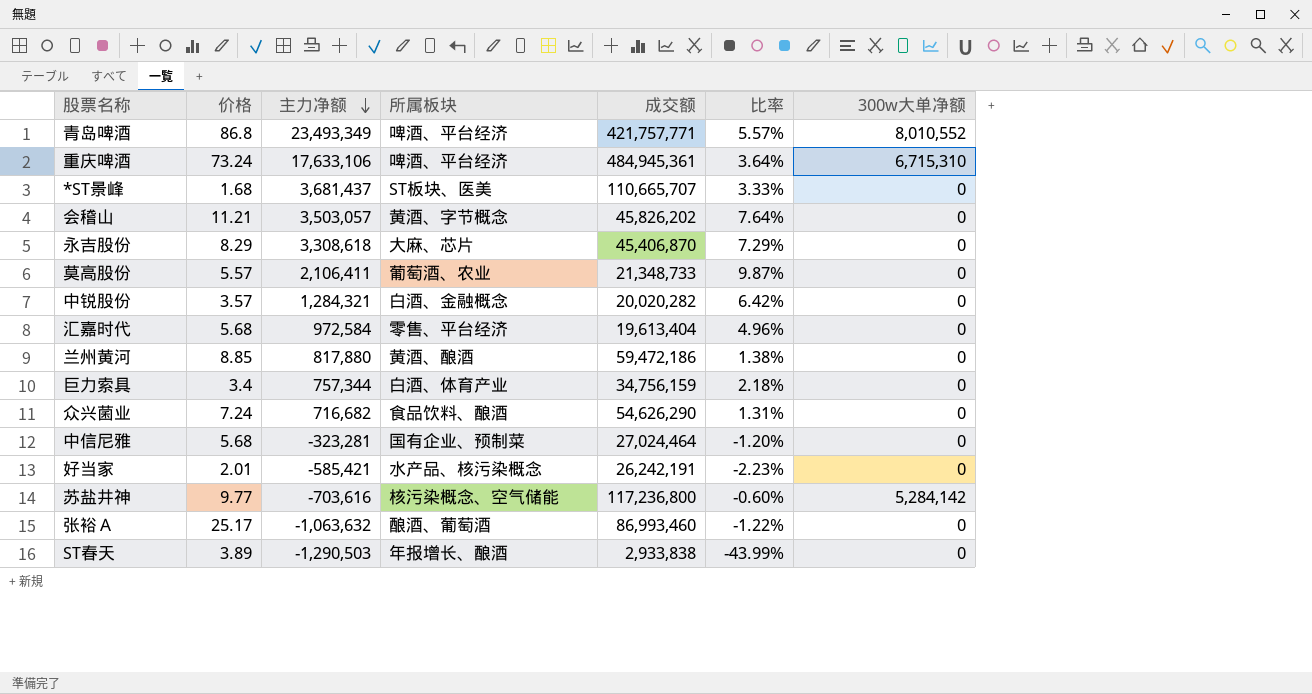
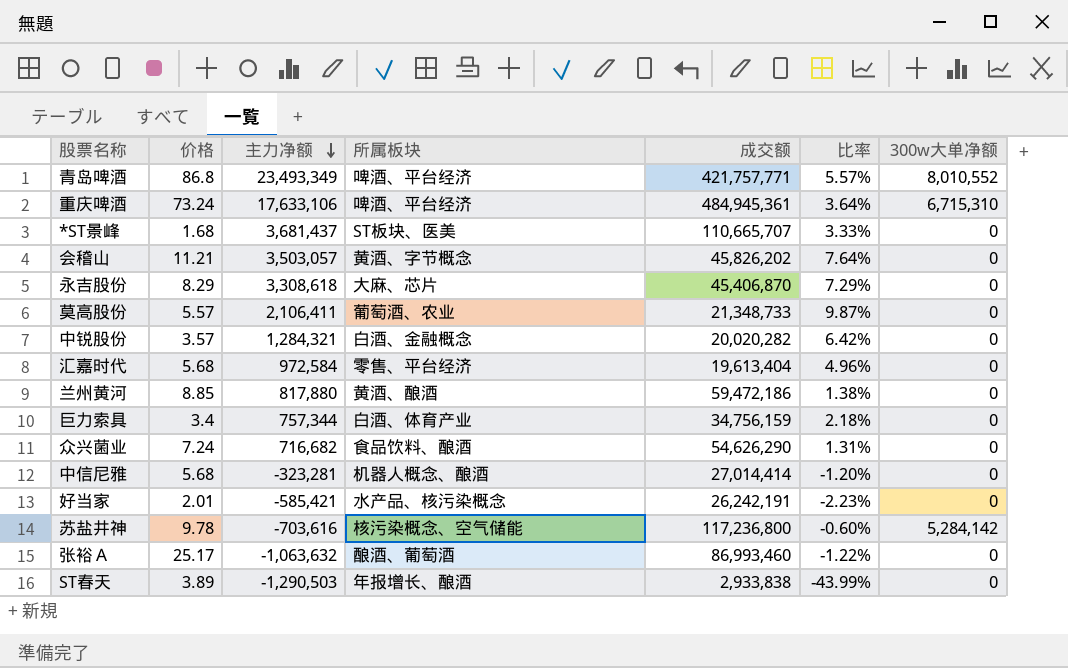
中信尼雅 | 所属板块: 国有企业、预制菜 -> 机器人概念、酿酒
中信尼雅 | 成交额: 27,024,464 -> 27,014,414
苏盐井神 | 价格: 9.77 -> 9.78

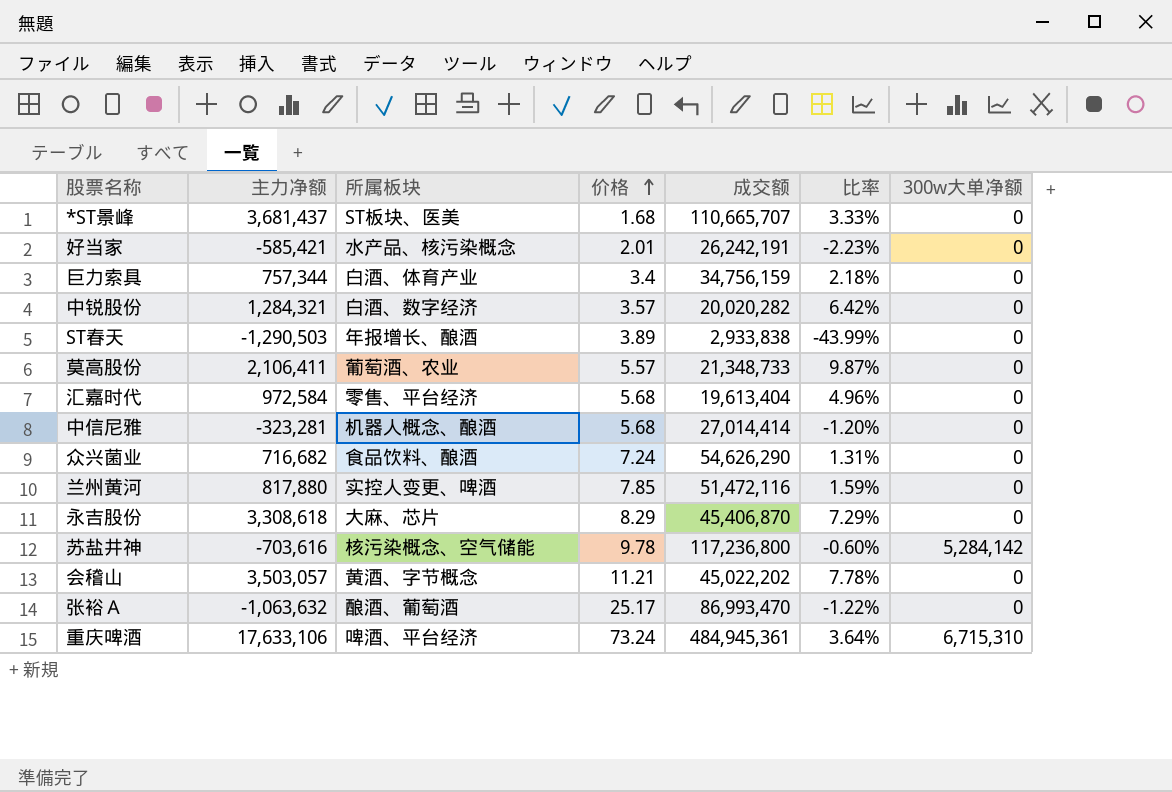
row order: 主力净额 descending -> 价格 ascending
column 价格 | position: 2 -> 4
row 青岛啤酒: 86.8 | 23,493,349 | 啤酒、平台经济 | 421,757,771 | 5.57% | 8,010,552 -> none
中锐股份 | 所属板块: 白酒、金融概念 -> 白酒、数字经济
兰州黄河 | 所属板块: 黄酒、酿酒 -> 实控人变更、啤酒
兰州黄河 | 价格: 8.85 -> 7.85
兰州黄河 | 成交额: 59,472,186 -> 51,472,116
兰州黄河 | 比率: 1.38% -> 1.59%
会稽山 | 成交额: 45,826,202 -> 45,022,202
会稽山 | 比率: 7.64% -> 7.78%
张裕Ａ | 成交额: 86,993,460 -> 86,993,470

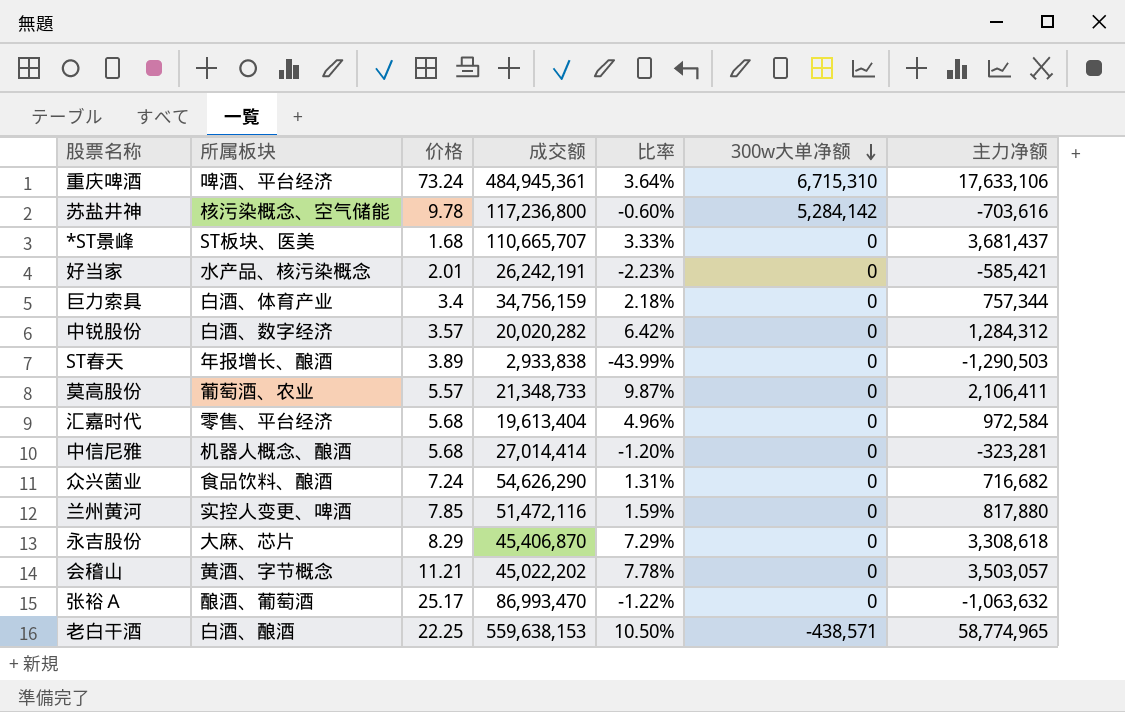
row order: 价格 ascending -> 300w大单净额 descending
column 主力净额 | position: 2 -> 7
中锐股份 | 主力净额: 1,284,321 -> 1,284,312
row 老白干酒: none -> 白酒、酿酒 | 22.25 | 559,638,153 | 10.50% | -438,571 | 58,774,965

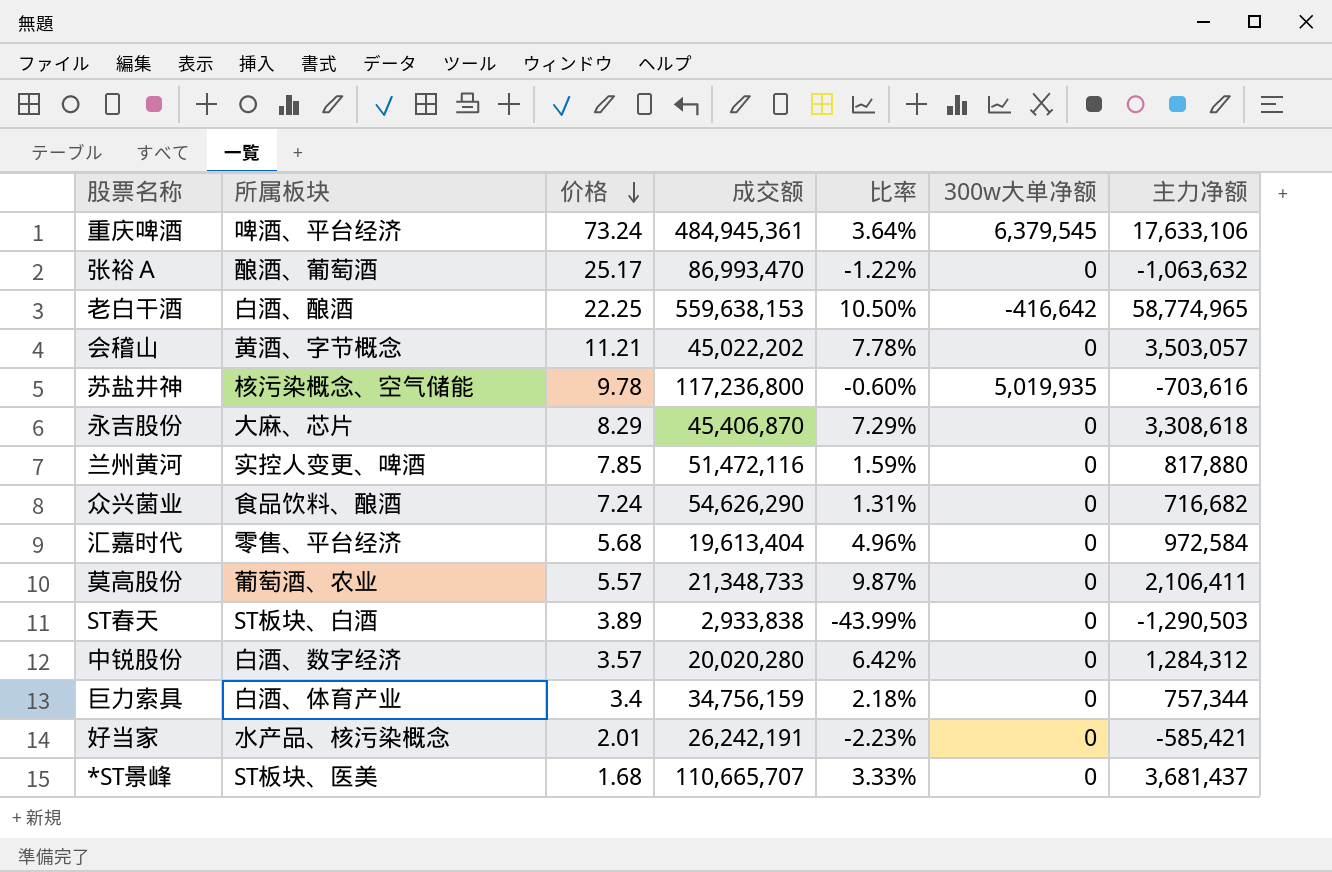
row order: 300w大单净额 descending -> 价格 descending
row 中信尼雅: 机器人概念、酿酒 | 5.68 | 27,014,414 | -1.20% | 0 | -323,281 -> none
重庆啤酒 | 300w大单净额: 6,715,310 -> 6,379,545
老白干酒 | 300w大单净额: -438,571 -> -416,642
苏盐井神 | 300w大单净额: 5,284,142 -> 5,019,935
ST春天 | 所属板块: 年报增长、酿酒 -> ST板块、白酒
中锐股份 | 成交额: 20,020,282 -> 20,020,280

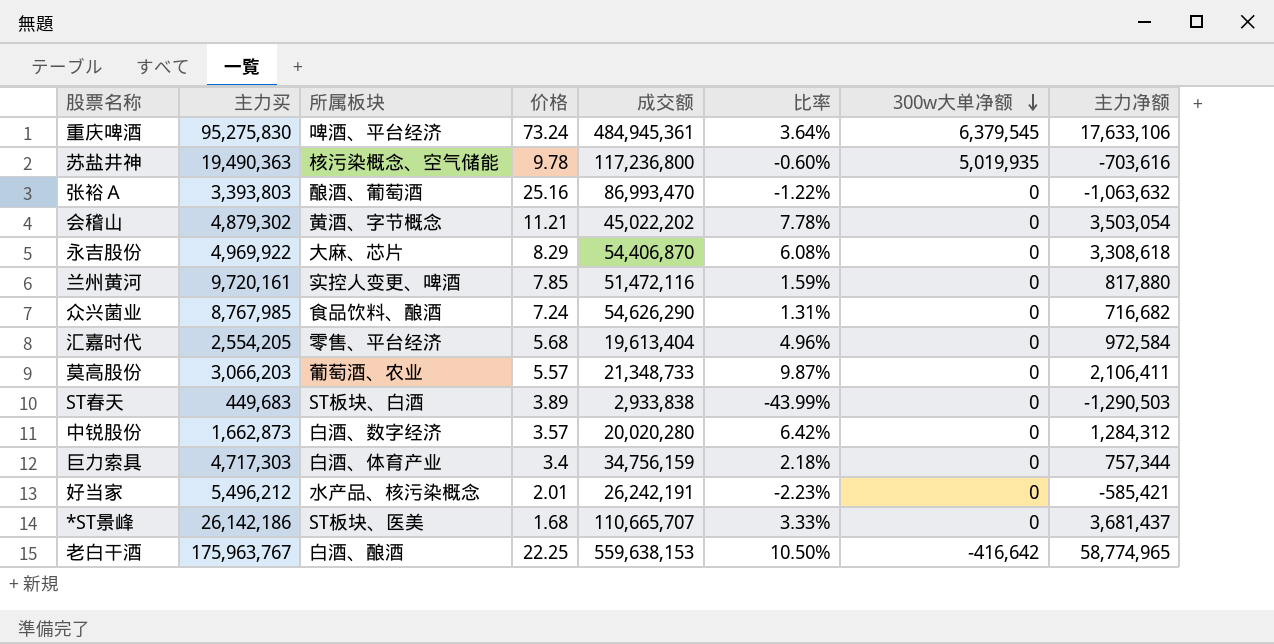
row order: 价格 descending -> 300w大单净额 descending
column 主力买 | position: none -> 2
张裕Ａ | 价格: 25.17 -> 25.16
会稽山 | 主力净额: 3,503,057 -> 3,503,054
永吉股份 | 成交额: 45,406,870 -> 54,406,870
永吉股份 | 比率: 7.29% -> 6.08%

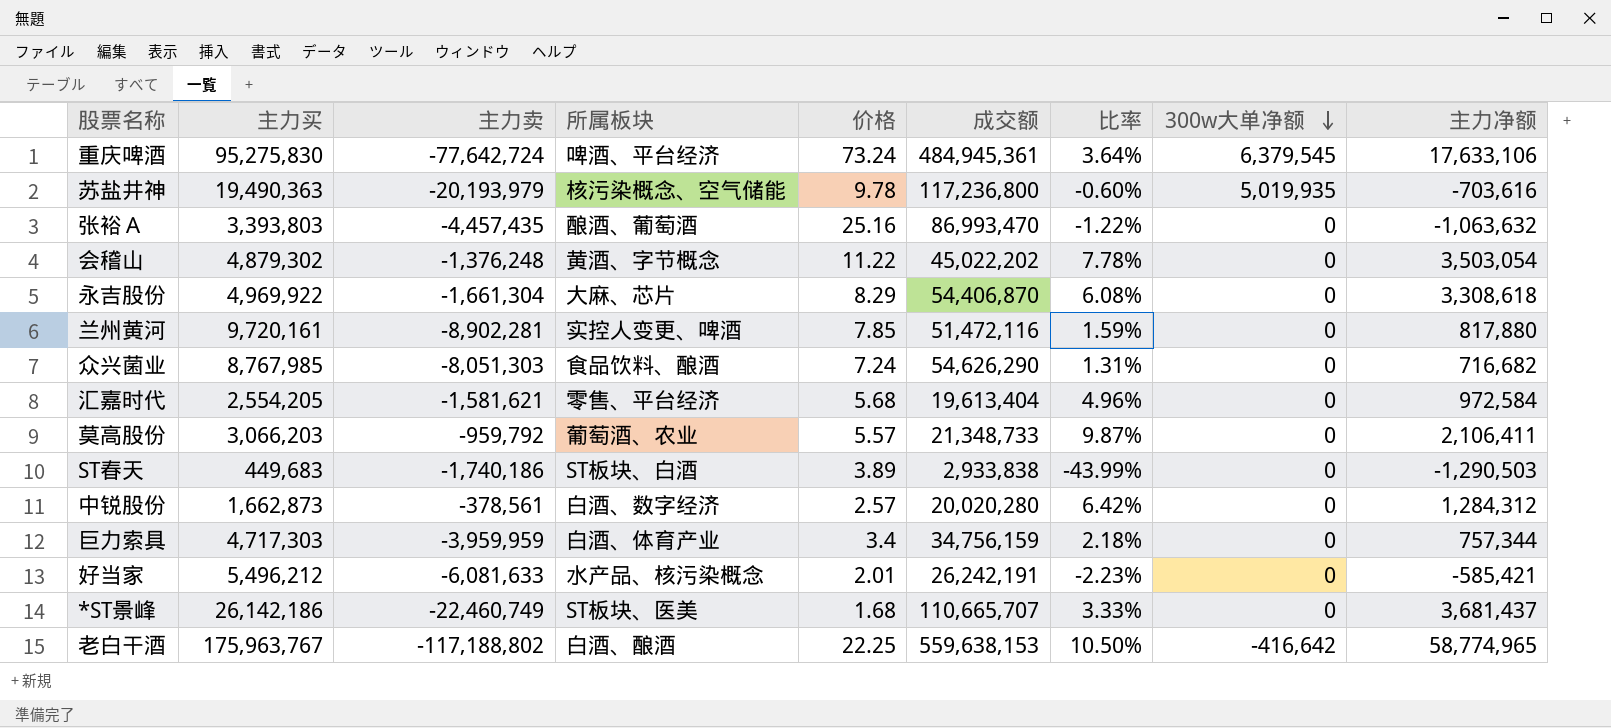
column 主力卖 | formula: none -> [主力净额] - [主力买]
会稽山 | 价格: 11.21 -> 11.22
中锐股份 | 价格: 3.57 -> 2.57

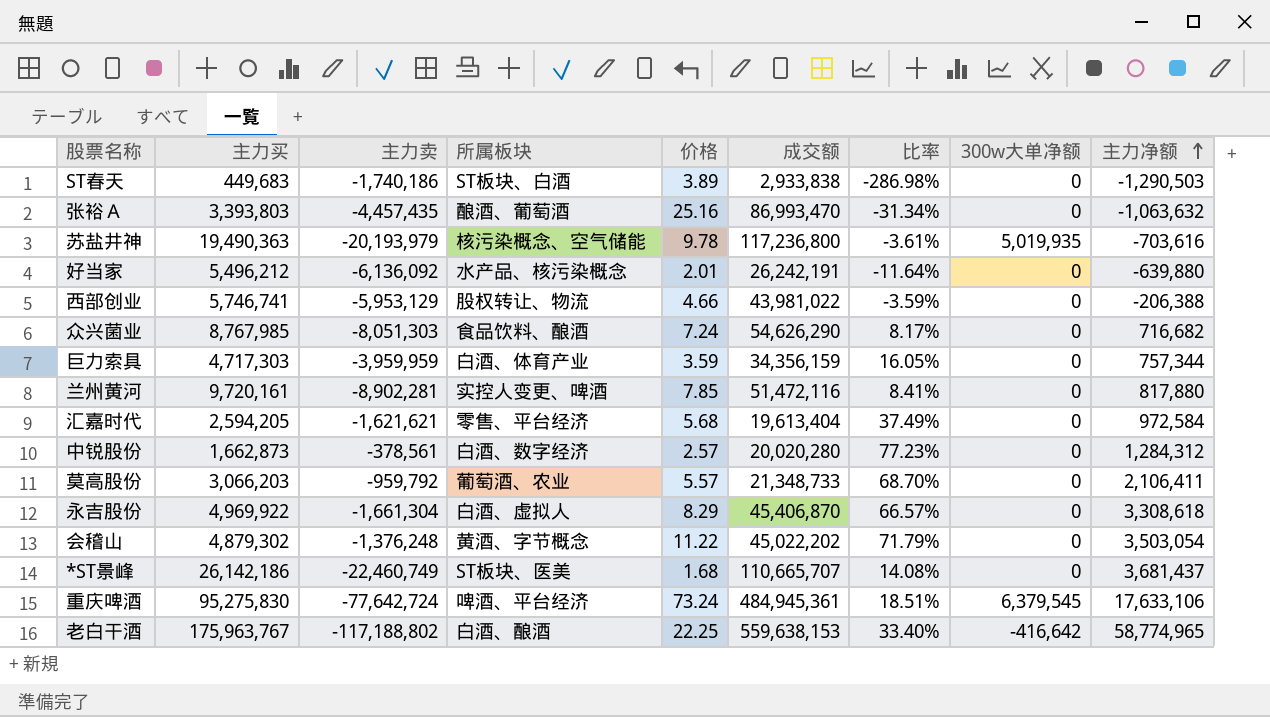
row order: 300w大单净额 descending -> 主力净额 ascending
column 比率 | formula: [主力净额] / [成交额] -> [主力净额] / [主力买]
好当家 | 主力卖: -6,081,633 -> -6,136,092
好当家 | 主力净额: -585,421 -> -639,880
row 西部创业: none -> 5,746,741 | -5,953,129 | 股权转让、物流 | 4.66 | 43,981,022 | -3.59% | 0 | -206,388
巨力索具 | 价格: 3.4 -> 3.59
巨力索具 | 成交额: 34,756,159 -> 34,356,159
汇嘉时代 | 主力买: 2,554,205 -> 2,594,205
汇嘉时代 | 主力卖: -1,581,621 -> -1,621,621
永吉股份 | 所属板块: 大麻、芯片 -> 白酒、虚拟人
永吉股份 | 成交额: 54,406,870 -> 45,406,870

